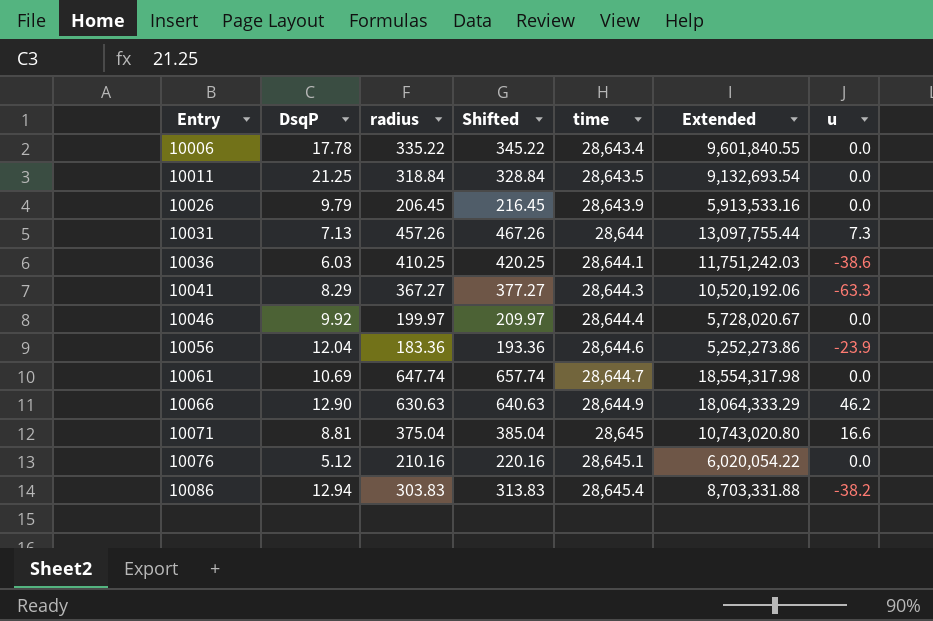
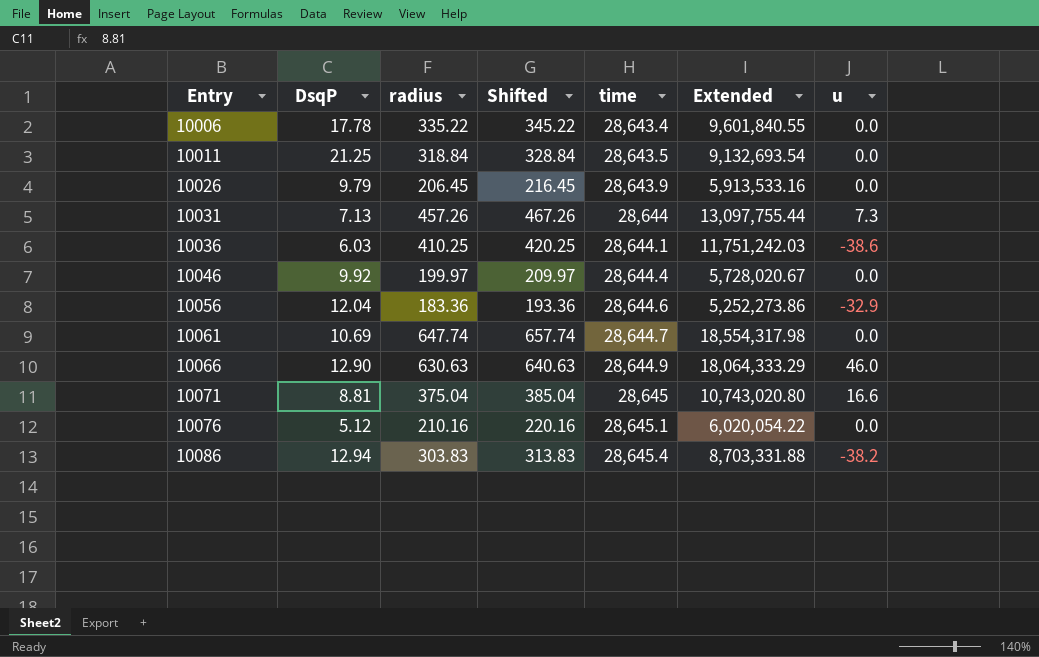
row 10041: 8.29 | 367.27 | 377.27 | 28,644.3 | 10,520,192.06 | -63.3 -> none
10056 | u: -23.9 -> -32.9
10066 | u: 46.2 -> 46.0

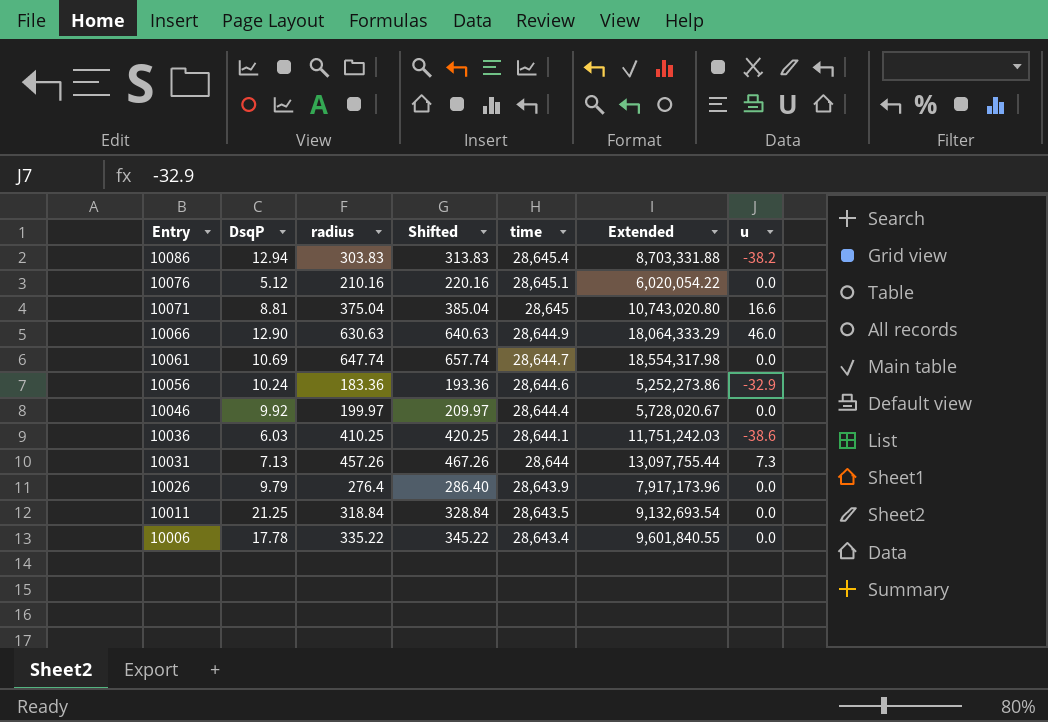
row order: Entry ascending -> Entry descending
10056 | DsqP: 12.04 -> 10.24
10026 | radius: 206.45 -> 276.4
10026 | Shifted: 216.45 -> 286.40
10026 | Extended: 5,913,533.16 -> 7,917,173.96

